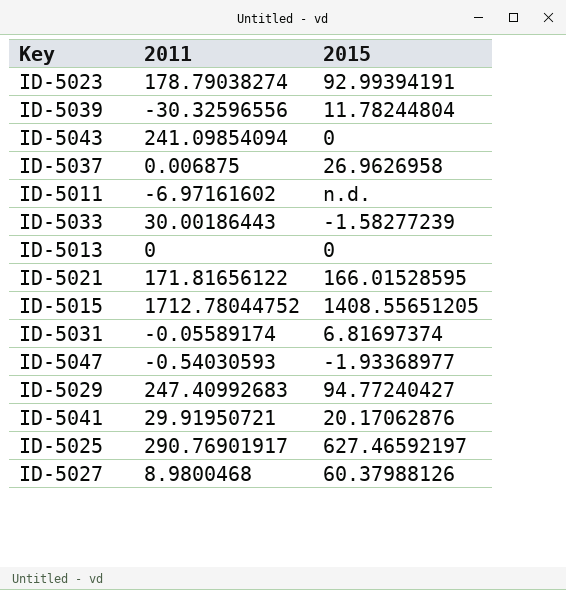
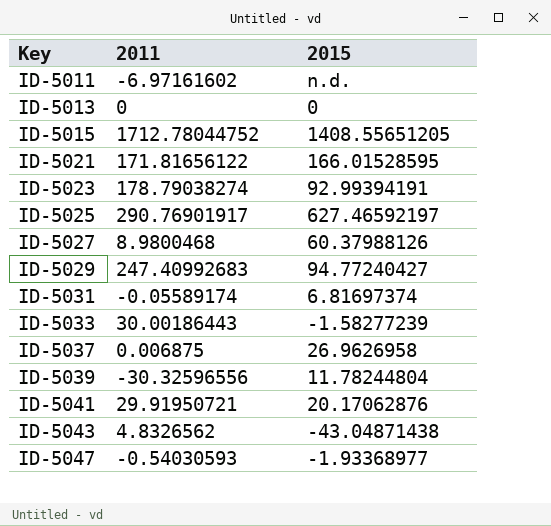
row order: none -> Key ascending
ID-5043 | 2011: 241.09854094 -> 4.8326562
ID-5043 | 2015: 0 -> -43.04871438

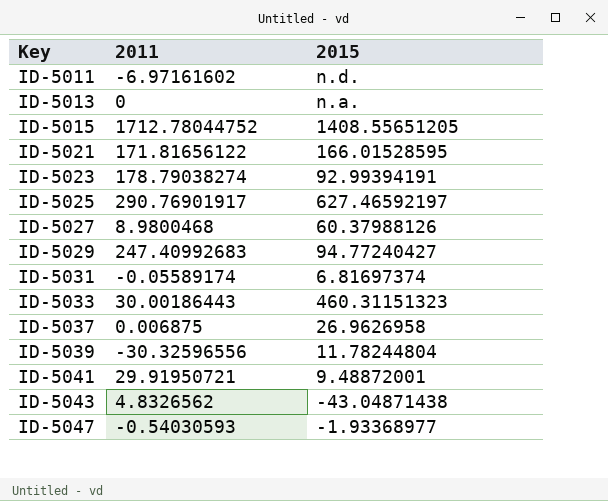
ID-5013 | 2015: 0 -> n.a.
ID-5033 | 2015: -1.58277239 -> 460.31151323
ID-5041 | 2015: 20.17062876 -> 9.48872001

